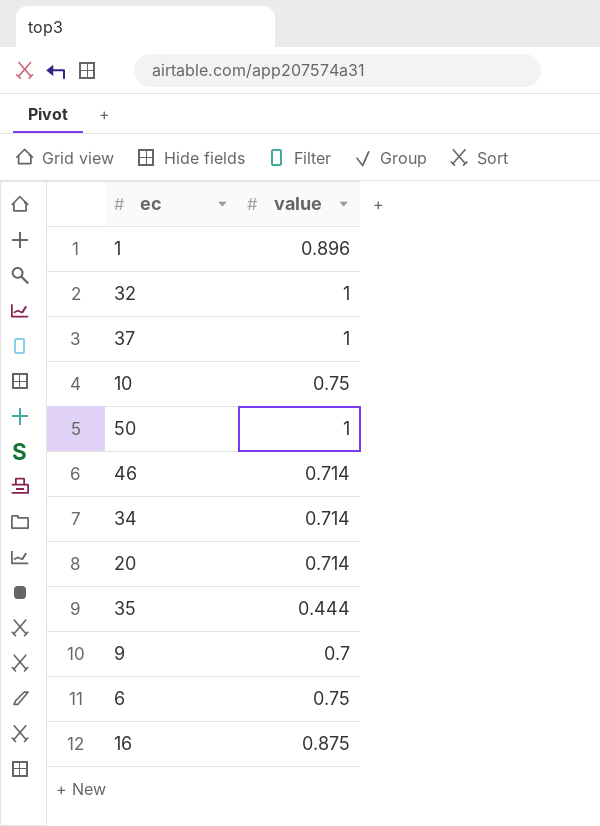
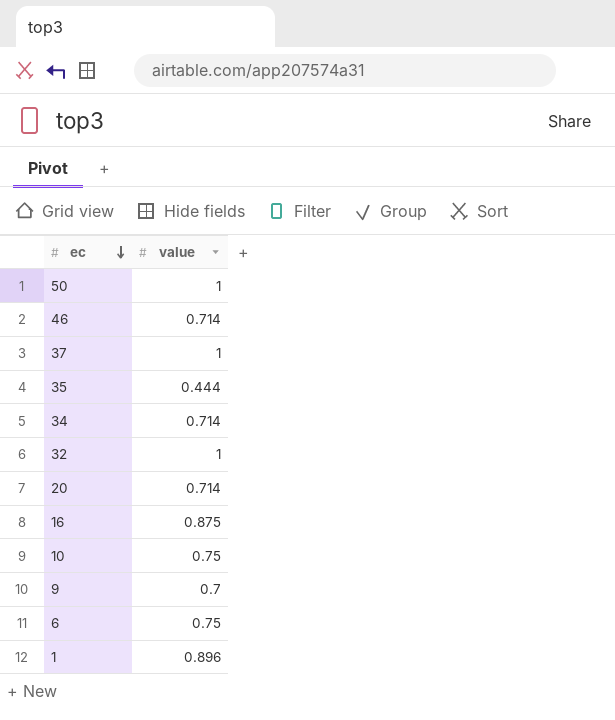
row order: none -> ec descending

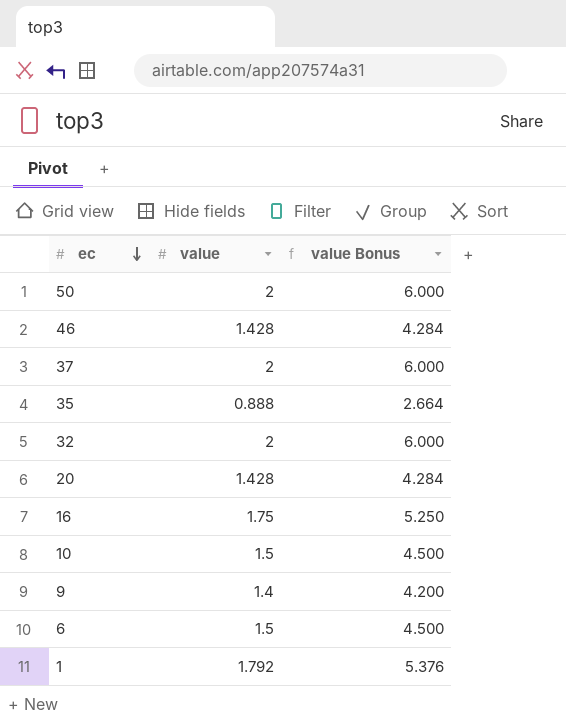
column value Bonus | formula: none -> [value] * 3
row 34: 0.714 -> none
50 | value: 1 -> 2
46 | value: 0.714 -> 1.428
37 | value: 1 -> 2
35 | value: 0.444 -> 0.888
32 | value: 1 -> 2
20 | value: 0.714 -> 1.428
16 | value: 0.875 -> 1.75
10 | value: 0.75 -> 1.5
9 | value: 0.7 -> 1.4
6 | value: 0.75 -> 1.5
1 | value: 0.896 -> 1.792

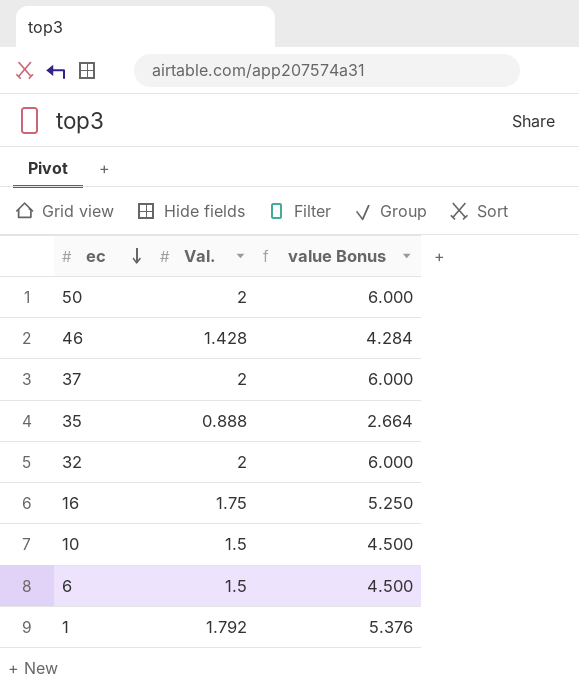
column name: value -> Val.
row 20: 1.428 | 4.284 -> none
row 9: 1.4 | 4.200 -> none

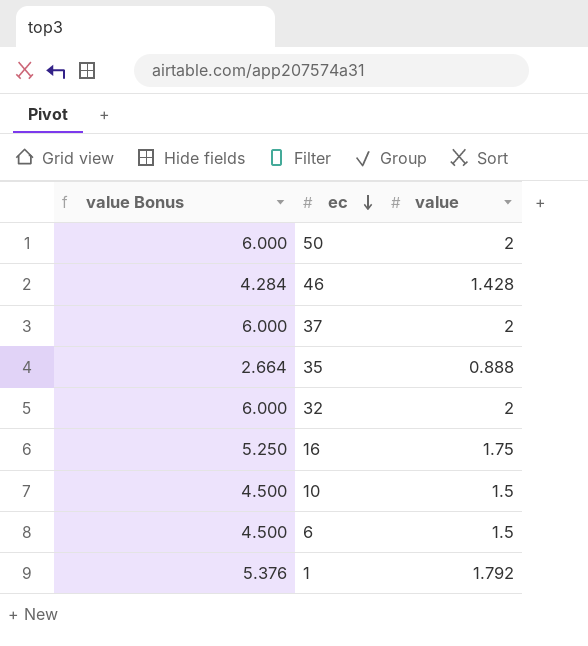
column value Bonus | position: 3 -> 1
column name: Val. -> value

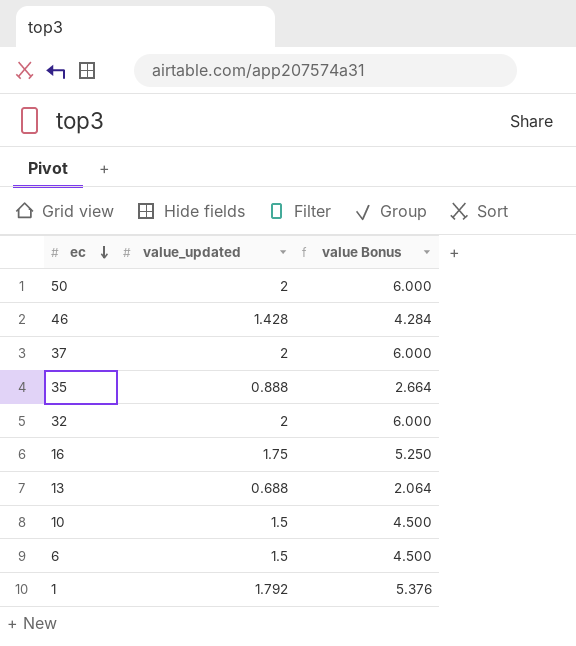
column name: value -> value_updated
column value Bonus | position: 1 -> 3
row 13: none -> 0.688 | 2.064

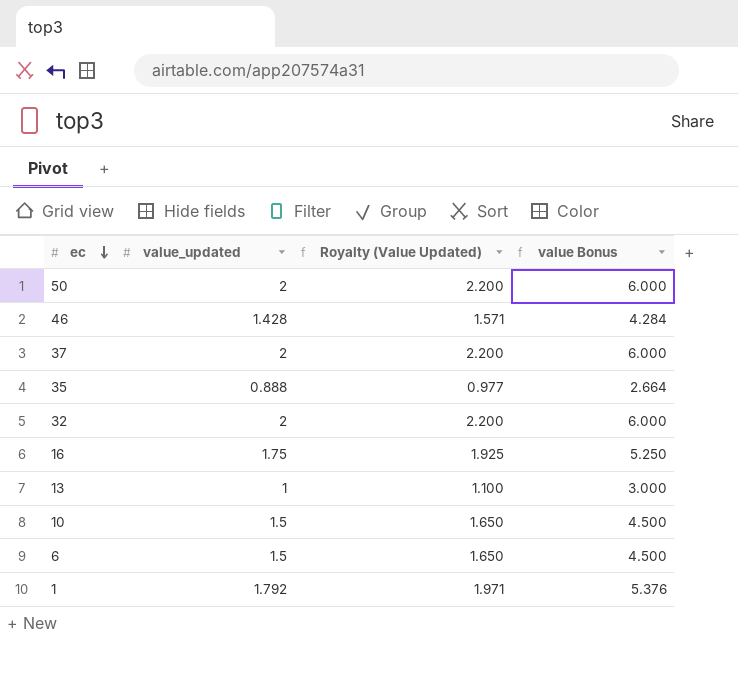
column Royalty (Value Updated) | formula: none -> [value_updated] * 1.1
13 | value_updated: 0.688 -> 1
13 | value Bonus: 2.064 -> 3.000

